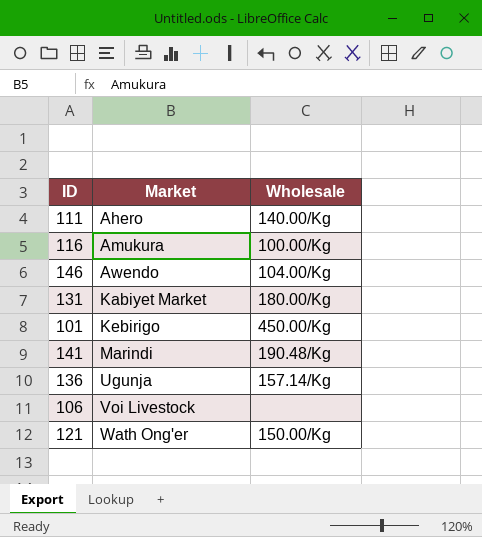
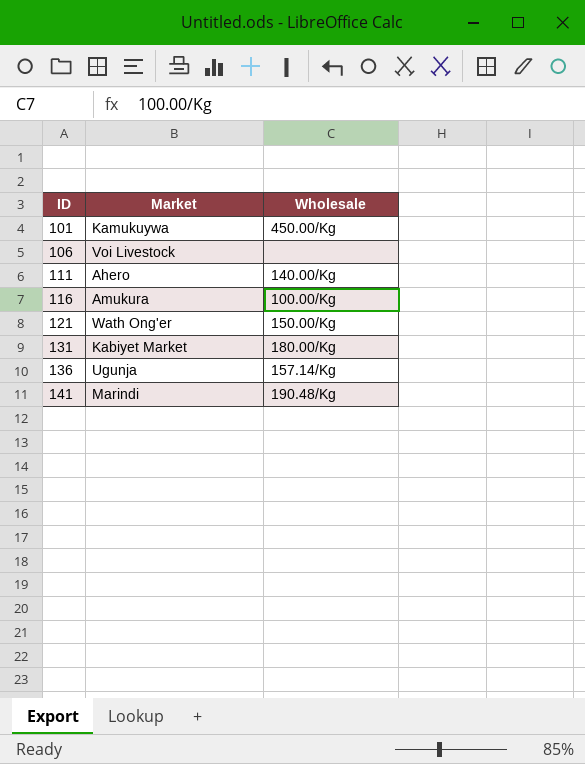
row order: Market ascending -> ID ascending
row 146: Awendo | 104.00/Kg -> none
101 | Market: Kebirigo -> Kamukuywa

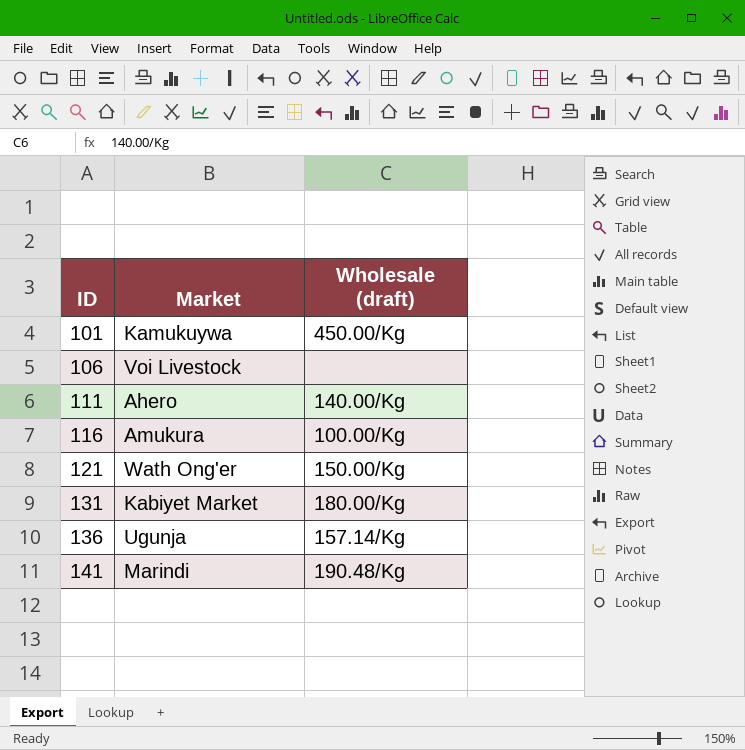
column name: Wholesale -> Wholesale (draft)

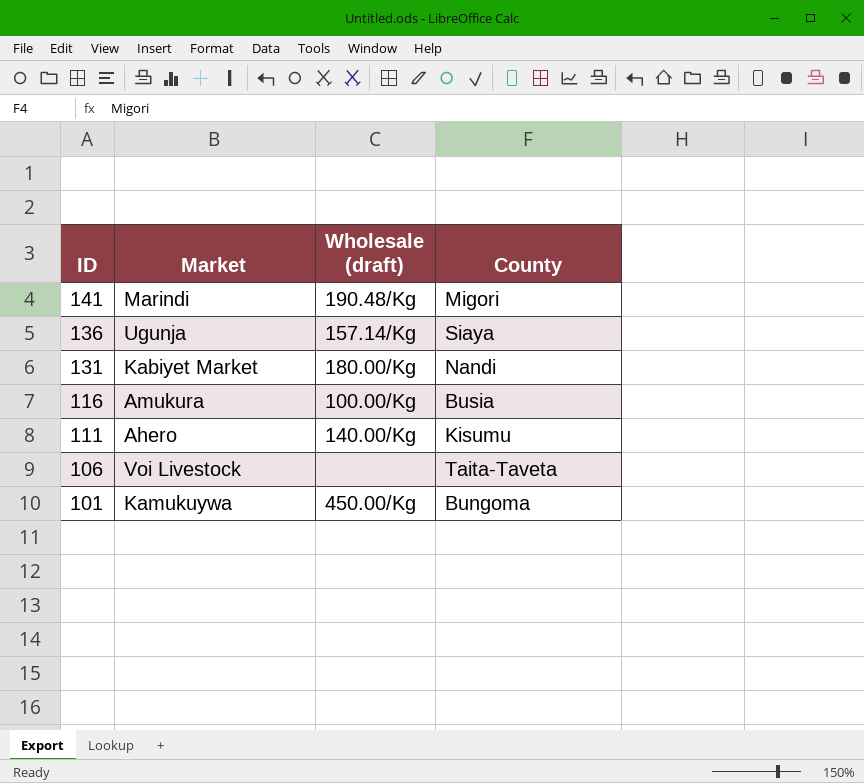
row order: ID ascending -> ID descending
column County | position: none -> 4
row 121: Wath Ong'er | 150.00/Kg -> none

